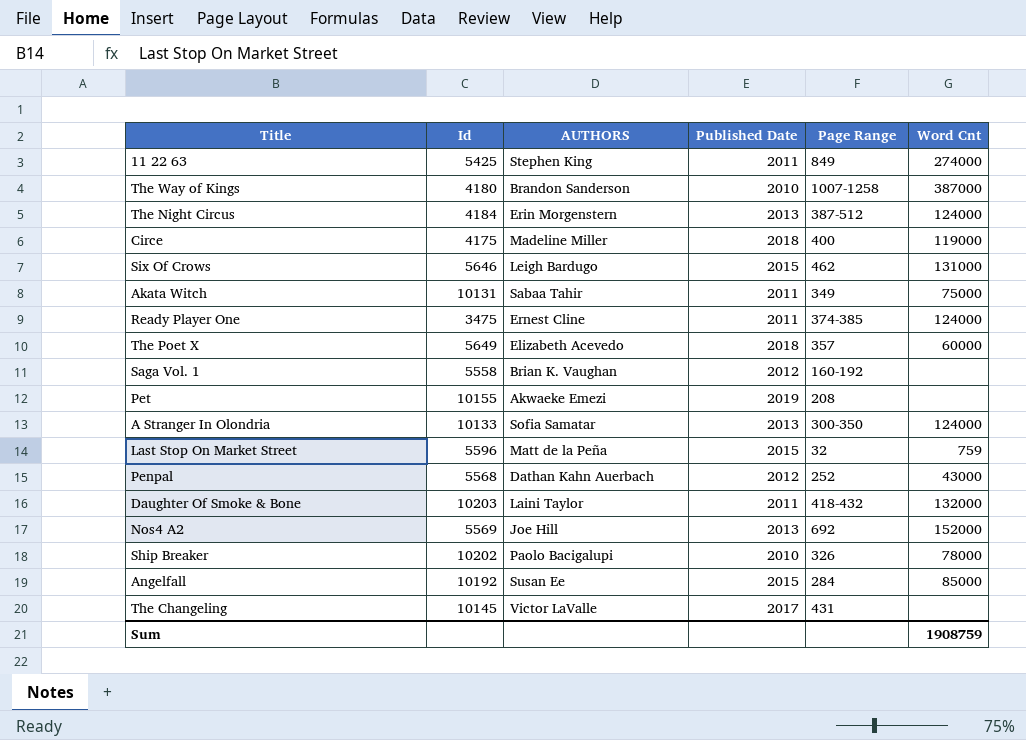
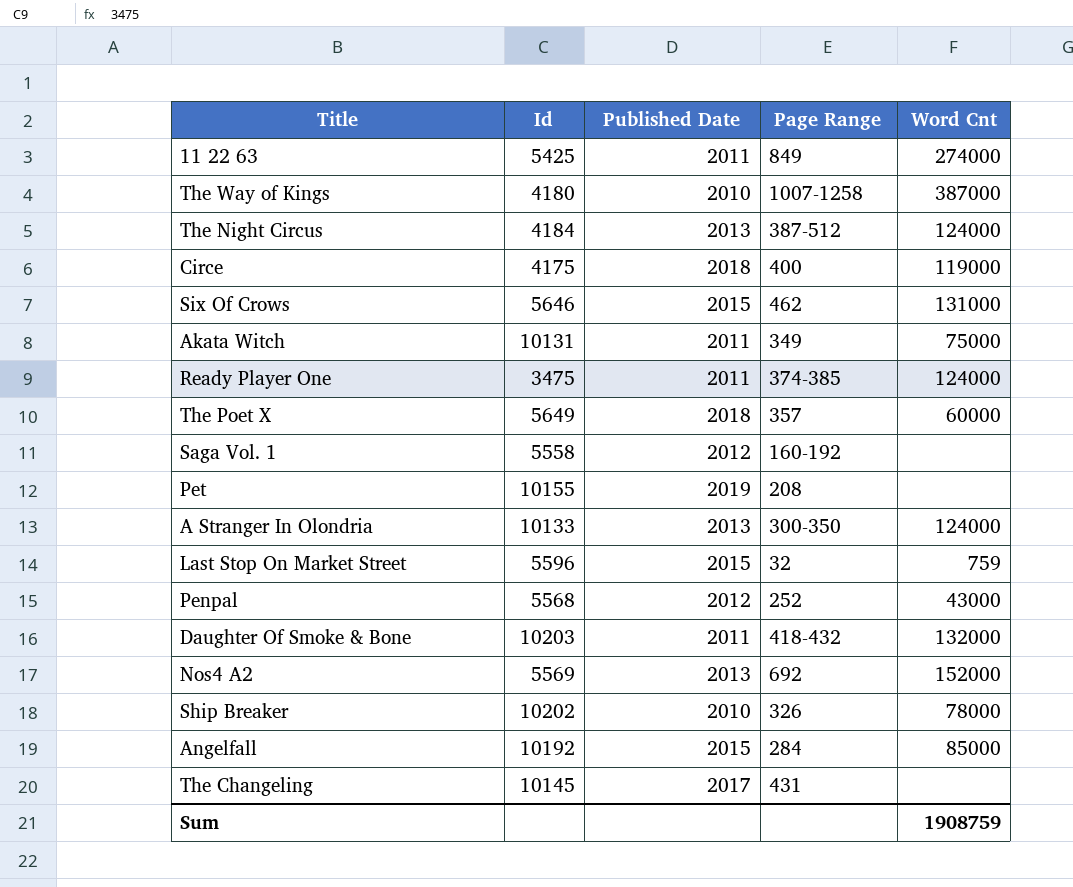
column AUTHORS | position: 3 -> none

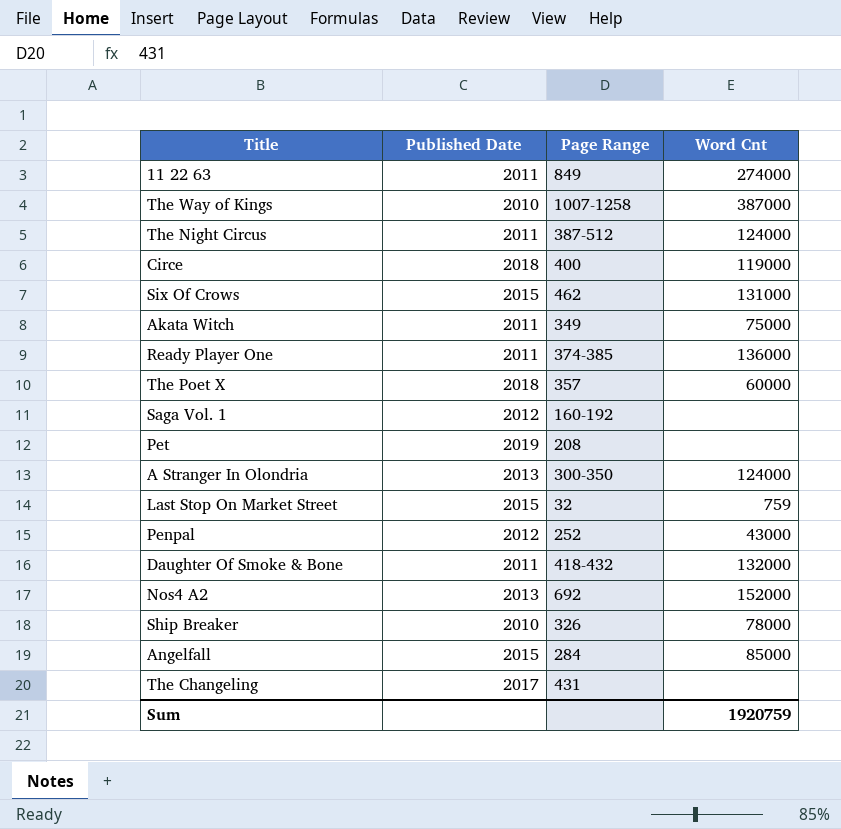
column Id | position: 2 -> none
The Night Circus | Published Date: 2013 -> 2011
Ready Player One | Word Cnt: 124000 -> 136000
Sum | Word Cnt: 1908759 -> 1920759

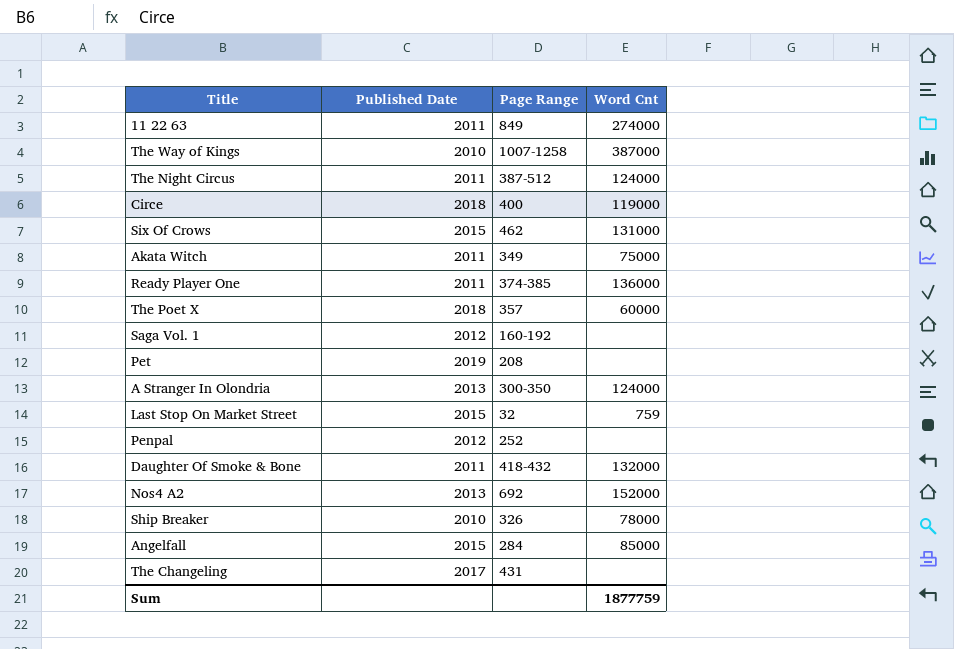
Penpal | Word Cnt: 43000 -> none
Sum | Word Cnt: 1920759 -> 1877759

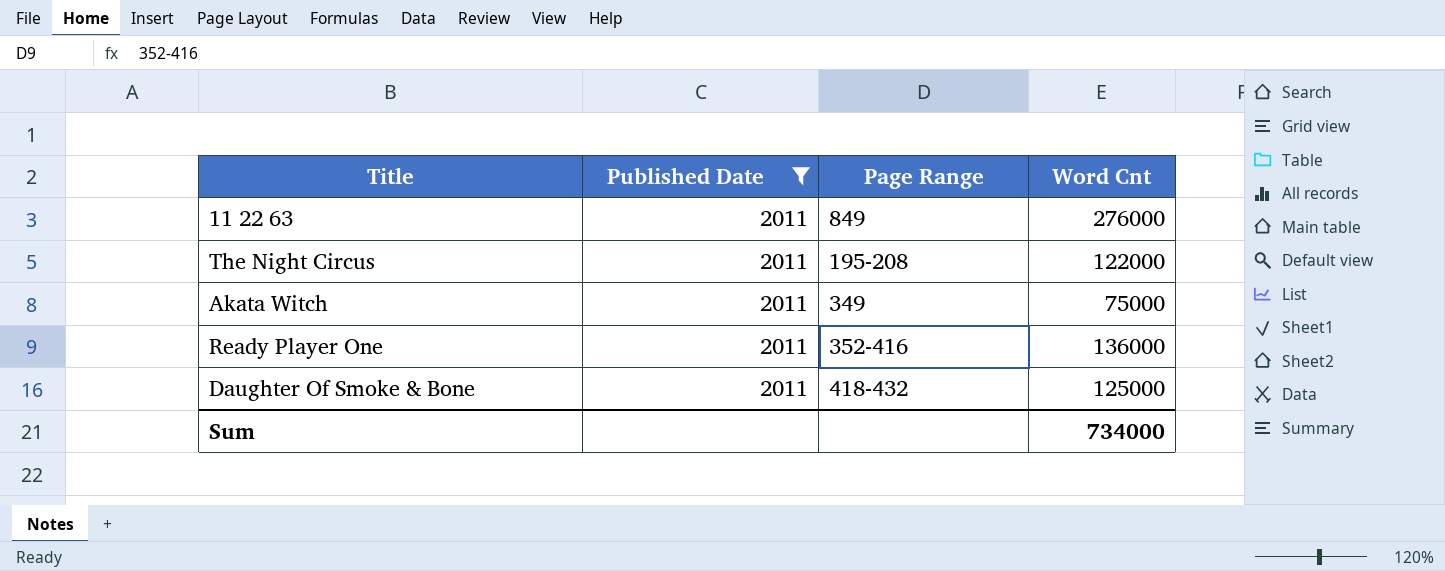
filter: none -> Published Date = 2011
11 22 63 | Word Cnt: 274000 -> 276000
The Night Circus | Page Range: 387-512 -> 195-208
The Night Circus | Word Cnt: 124000 -> 122000
Ready Player One | Page Range: 374-385 -> 352-416
Daughter Of Smoke & Bone | Word Cnt: 132000 -> 125000
Sum | Word Cnt: 1877759 -> 734000

